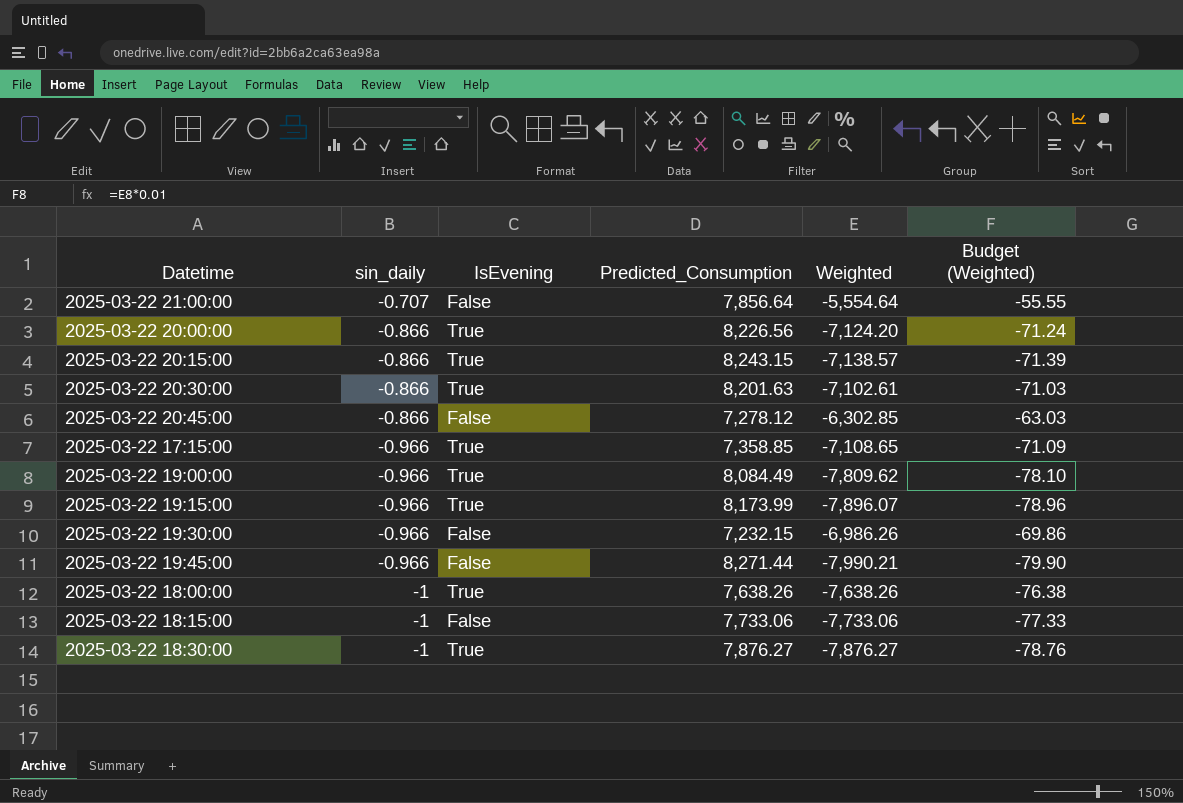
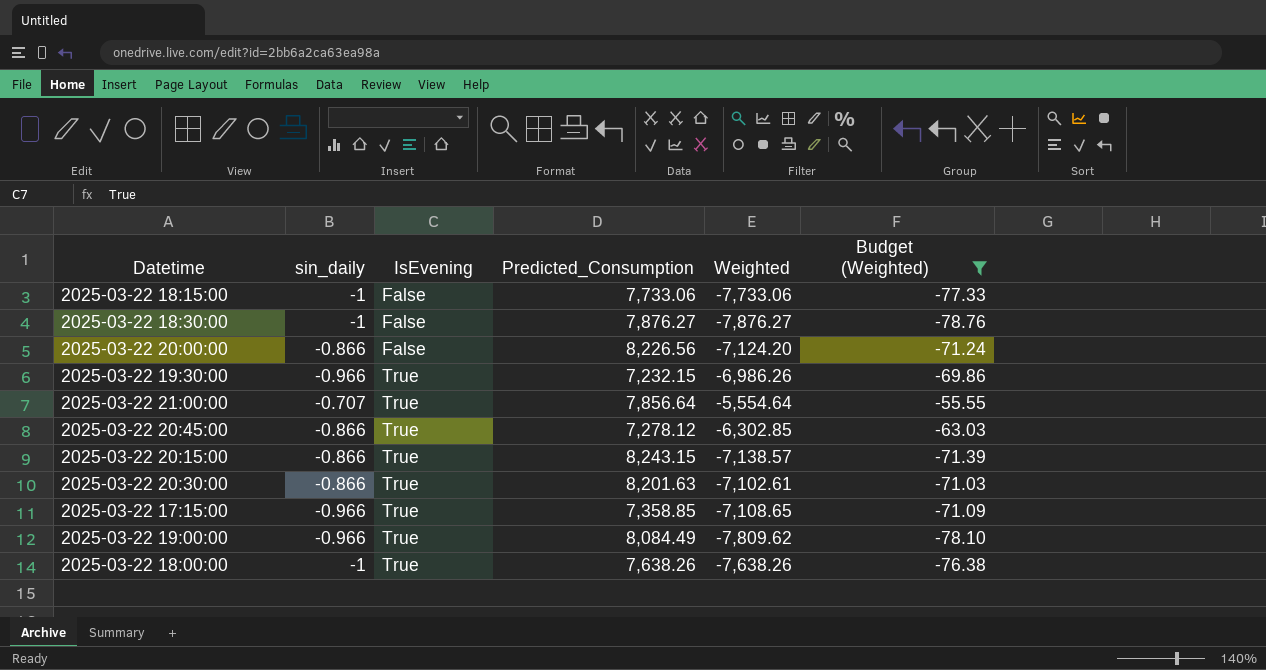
filter: none -> Budget (Weighted) >= -78.76
row order: sin_daily descending -> IsEvening ascending
2025-03-22 18:30:00 | IsEvening: True -> False
2025-03-22 20:00:00 | IsEvening: True -> False
2025-03-22 19:30:00 | IsEvening: False -> True
2025-03-22 21:00:00 | IsEvening: False -> True
2025-03-22 20:45:00 | IsEvening: False -> True

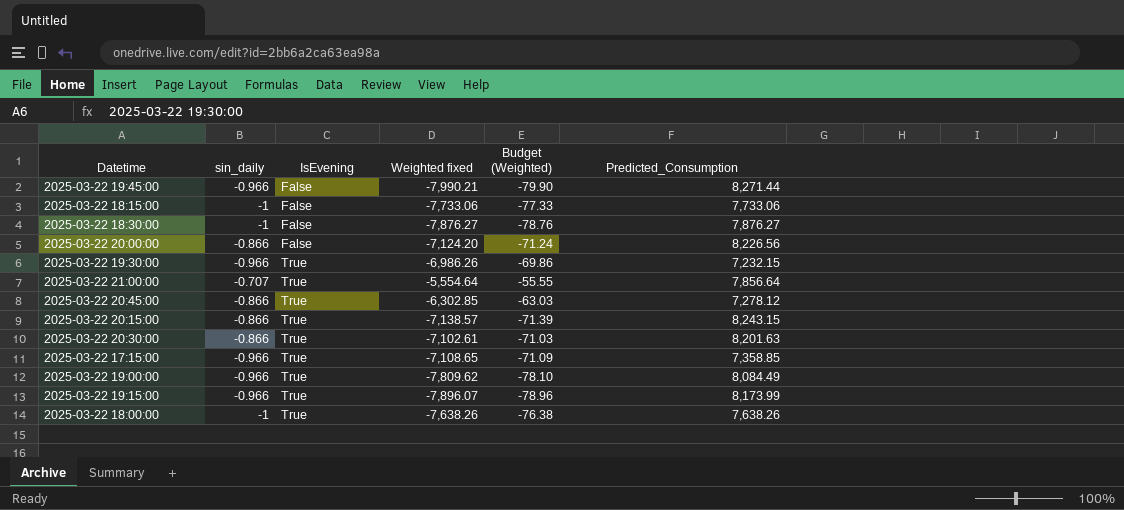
filter: Budget (Weighted) >= -78.76 -> none
column name: Weighted -> Weighted fixed
column Predicted_Consumption | position: 4 -> 6

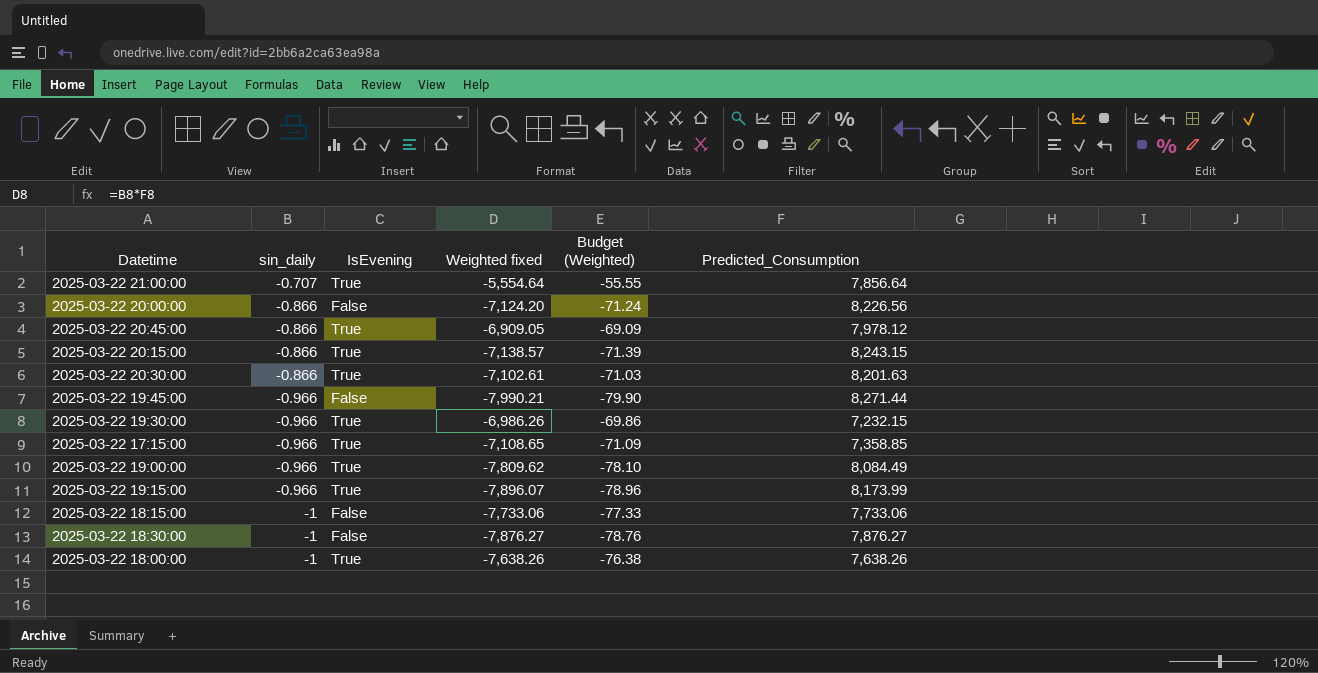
row order: IsEvening ascending -> sin_daily descending
2025-03-22 20:45:00 | Weighted fixed: -6,302.85 -> -6,909.05
2025-03-22 20:45:00 | Budget (Weighted): -63.03 -> -69.09
2025-03-22 20:45:00 | Predicted_Consumption: 7,278.12 -> 7,978.12

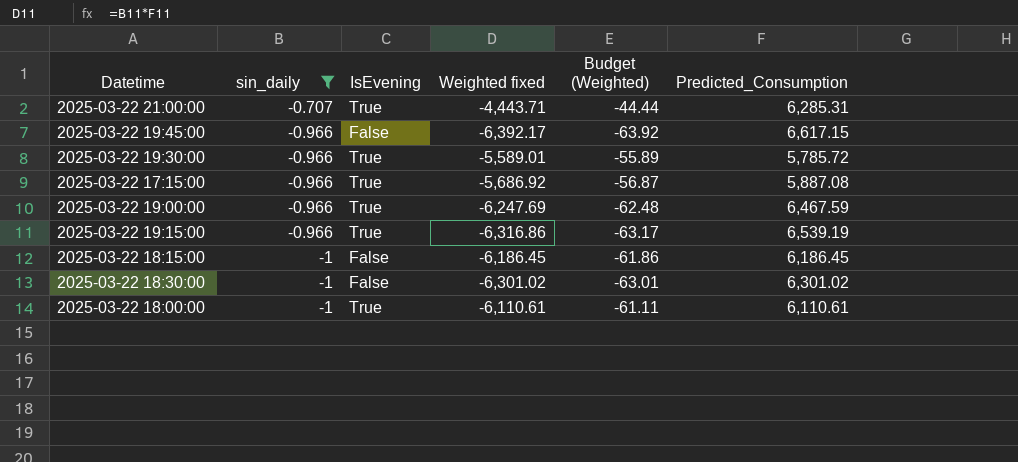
filter: none -> sin_daily != -0.866
2025-03-22 21:00:00 | Weighted fixed: -5,554.64 -> -4,443.71
2025-03-22 21:00:00 | Budget (Weighted): -55.55 -> -44.44
2025-03-22 21:00:00 | Predicted_Consumption: 7,856.64 -> 6,285.31
2025-03-22 19:45:00 | Weighted fixed: -7,990.21 -> -6,392.17
2025-03-22 19:45:00 | Budget (Weighted): -79.90 -> -63.92
2025-03-22 19:45:00 | Predicted_Consumption: 8,271.44 -> 6,617.15
2025-03-22 19:30:00 | Weighted fixed: -6,986.26 -> -5,589.01
2025-03-22 19:30:00 | Budget (Weighted): -69.86 -> -55.89
2025-03-22 19:30:00 | Predicted_Consumption: 7,232.15 -> 5,785.72
2025-03-22 17:15:00 | Weighted fixed: -7,108.65 -> -5,686.92
2025-03-22 17:15:00 | Budget (Weighted): -71.09 -> -56.87
2025-03-22 17:15:00 | Predicted_Consumption: 7,358.85 -> 5,887.08
2025-03-22 19:00:00 | Weighted fixed: -7,809.62 -> -6,247.69
2025-03-22 19:00:00 | Budget (Weighted): -78.10 -> -62.48
2025-03-22 19:00:00 | Predicted_Consumption: 8,084.49 -> 6,467.59
2025-03-22 19:15:00 | Weighted fixed: -7,896.07 -> -6,316.86
2025-03-22 19:15:00 | Budget (Weighted): -78.96 -> -63.17
2025-03-22 19:15:00 | Predicted_Consumption: 8,173.99 -> 6,539.19
2025-03-22 18:15:00 | Weighted fixed: -7,733.06 -> -6,186.45
2025-03-22 18:15:00 | Budget (Weighted): -77.33 -> -61.86
2025-03-22 18:15:00 | Predicted_Consumption: 7,733.06 -> 6,186.45
2025-03-22 18:30:00 | Weighted fixed: -7,876.27 -> -6,301.02
2025-03-22 18:30:00 | Budget (Weighted): -78.76 -> -63.01
2025-03-22 18:30:00 | Predicted_Consumption: 7,876.27 -> 6,301.02
2025-03-22 18:00:00 | Weighted fixed: -7,638.26 -> -6,110.61
2025-03-22 18:00:00 | Budget (Weighted): -76.38 -> -61.11
2025-03-22 18:00:00 | Predicted_Consumption: 7,638.26 -> 6,110.61

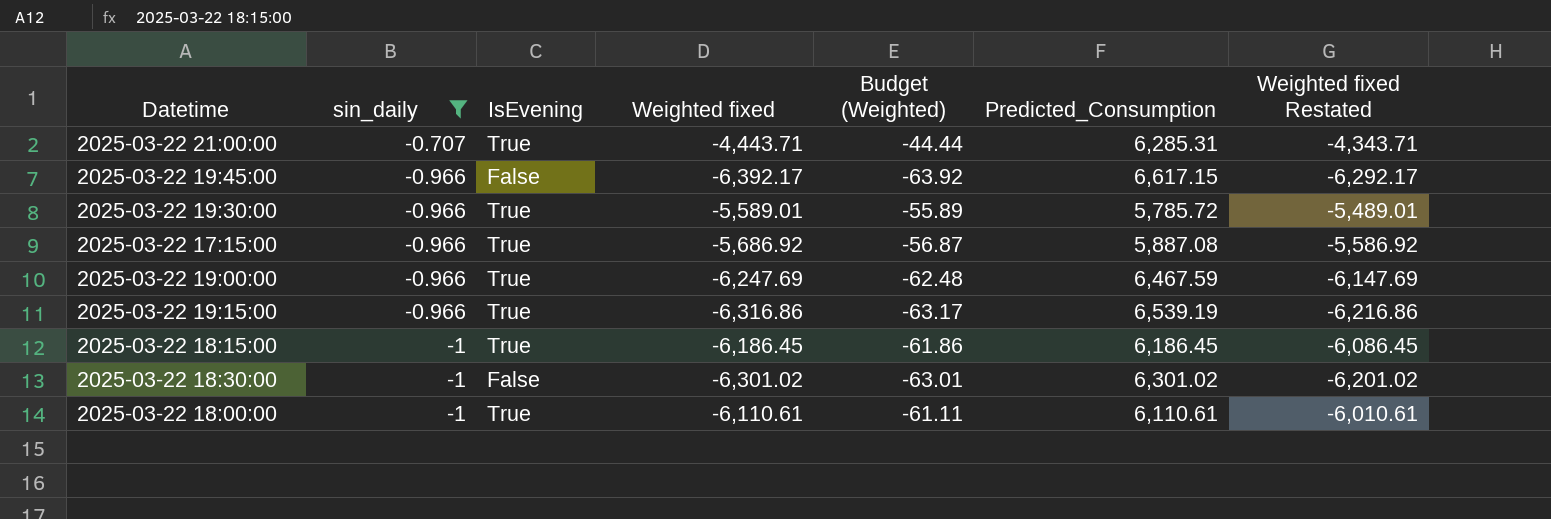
column Weighted fixed Restated | formula: none -> [Weighted fixed] + 100
2025-03-22 18:15:00 | IsEvening: False -> True

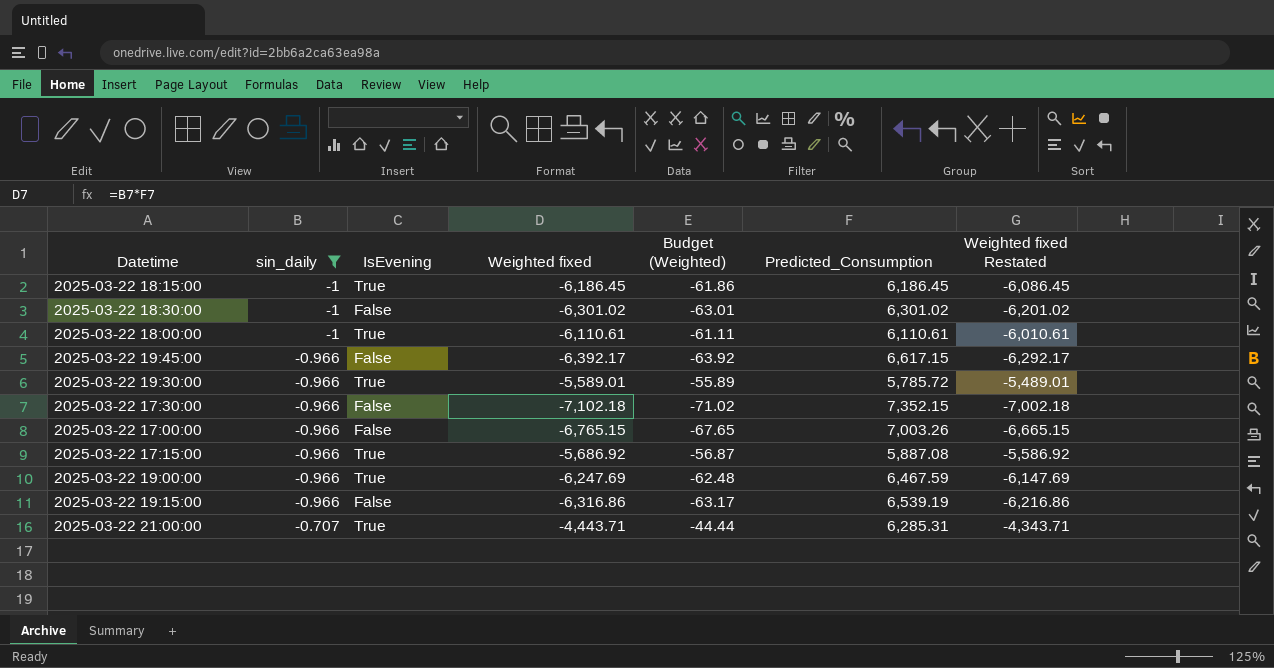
row order: sin_daily descending -> sin_daily ascending
row 2025-03-22 17:30:00: none -> -0.966 | False | -7,102.18 | -71.02 | 7,352.15 | -7,002.18
row 2025-03-22 17:00:00: none -> -0.966 | False | -6,765.15 | -67.65 | 7,003.26 | -6,665.15
2025-03-22 19:15:00 | IsEvening: True -> False

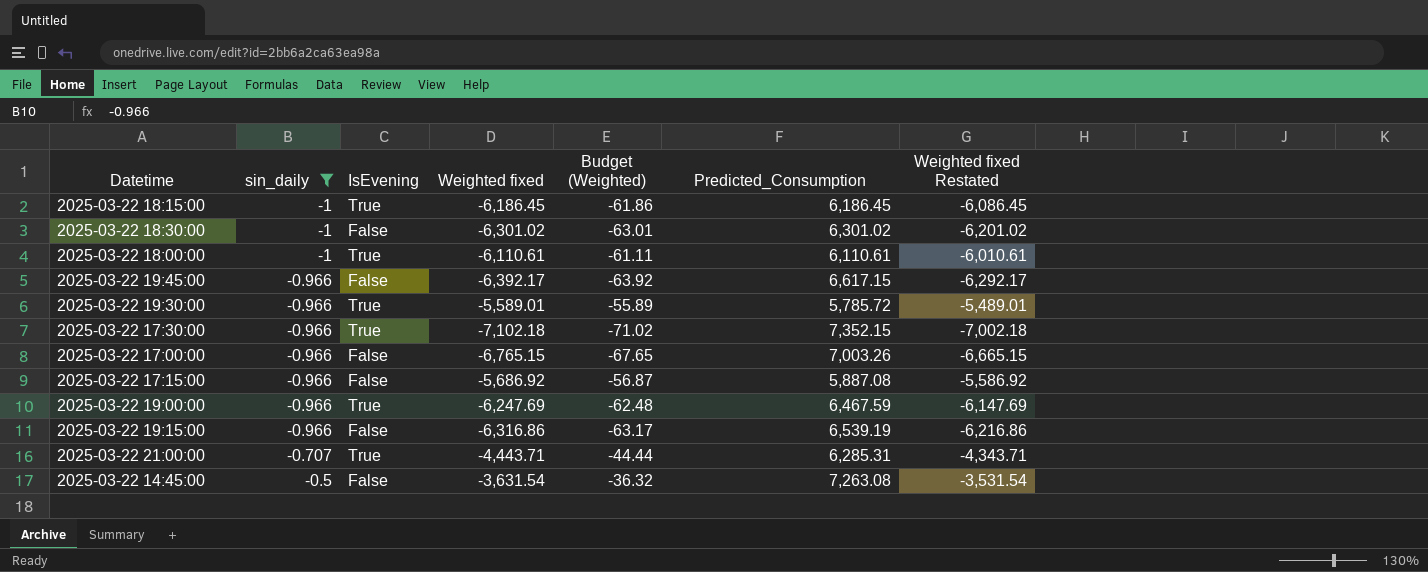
2025-03-22 17:30:00 | IsEvening: False -> True
2025-03-22 17:15:00 | IsEvening: True -> False
row 2025-03-22 14:45:00: none -> -0.5 | False | -3,631.54 | -36.32 | 7,263.08 | -3,531.54

